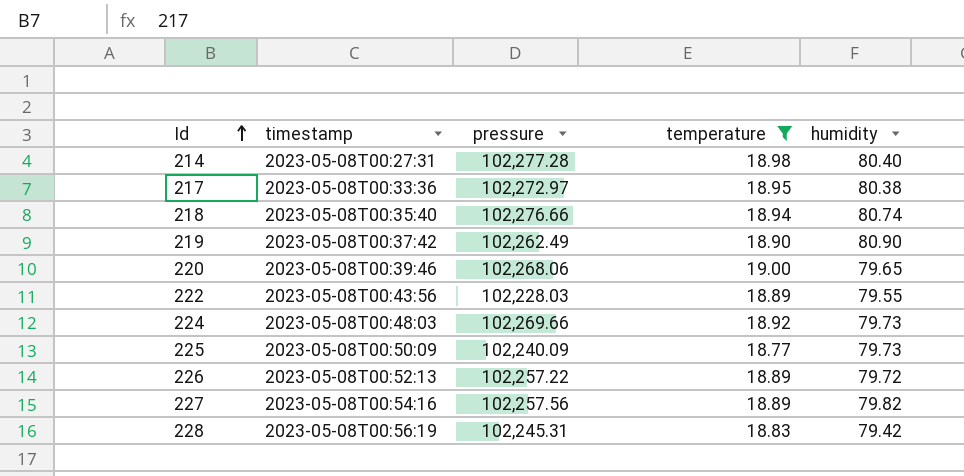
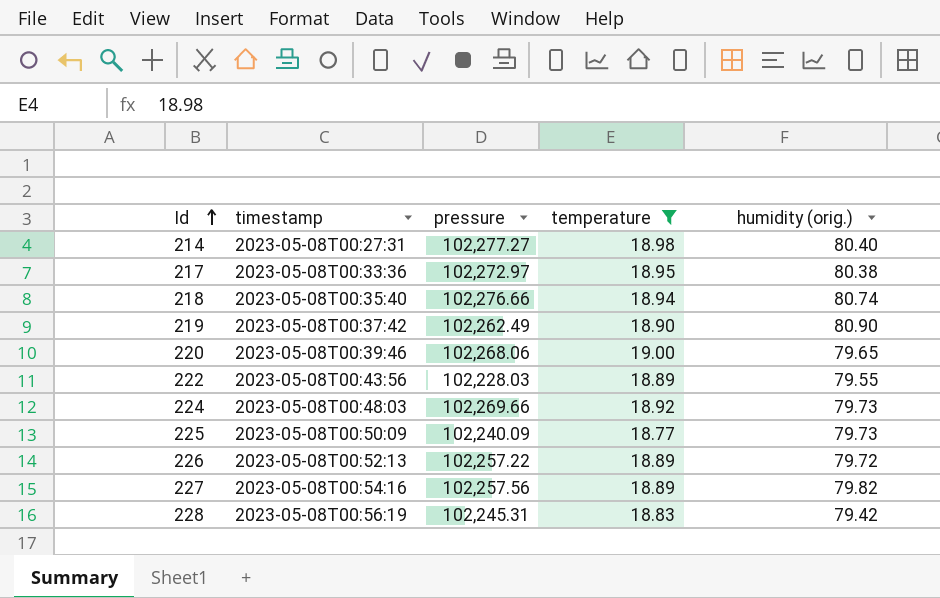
column name: humidity -> humidity (orig.)
214 | pressure: 102,277.28 -> 102,277.27

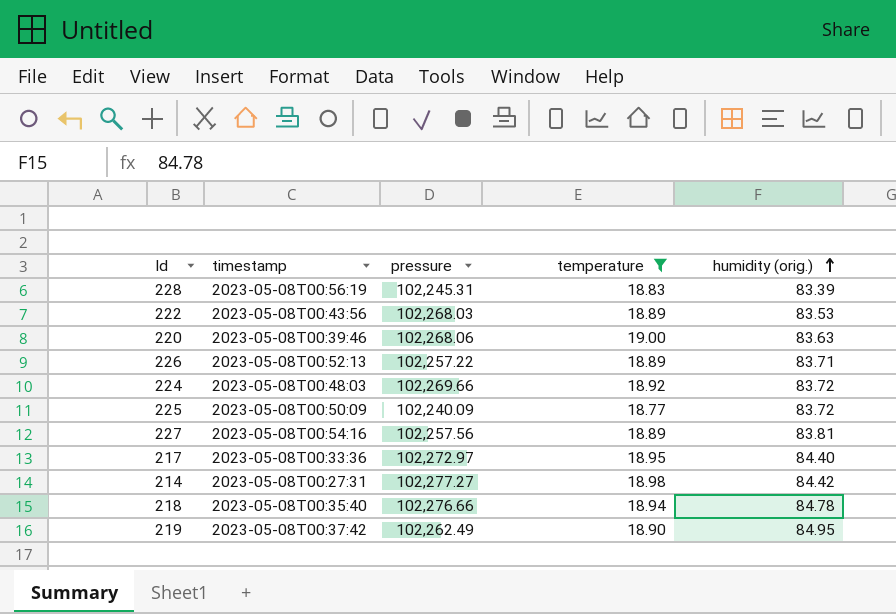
row order: Id ascending -> humidity (orig.) ascending
228 | humidity (orig.): 79.42 -> 83.39
222 | pressure: 102,228.03 -> 102,268.03
222 | humidity (orig.): 79.55 -> 83.53
220 | humidity (orig.): 79.65 -> 83.63
226 | humidity (orig.): 79.72 -> 83.71
224 | humidity (orig.): 79.73 -> 83.72
225 | humidity (orig.): 79.73 -> 83.72
227 | humidity (orig.): 79.82 -> 83.81
217 | humidity (orig.): 80.38 -> 84.40
214 | humidity (orig.): 80.40 -> 84.42
218 | humidity (orig.): 80.74 -> 84.78
219 | humidity (orig.): 80.90 -> 84.95

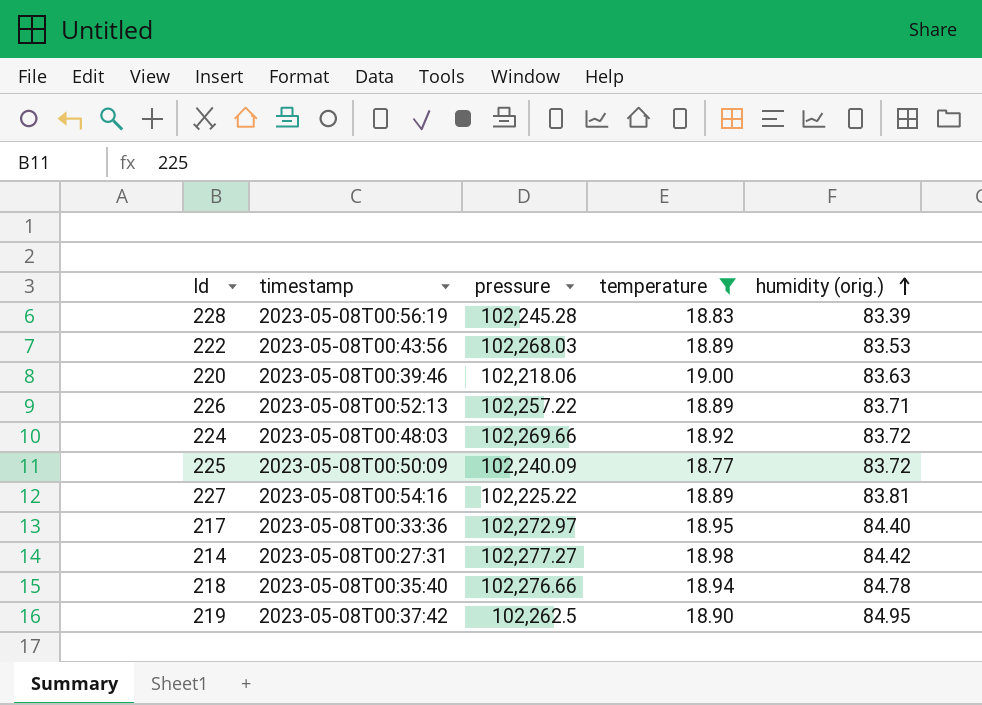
228 | pressure: 102,245.31 -> 102,245.28
220 | pressure: 102,268.06 -> 102,218.06
227 | pressure: 102,257.56 -> 102,225.22
219 | pressure: 102,262.49 -> 102,262.5

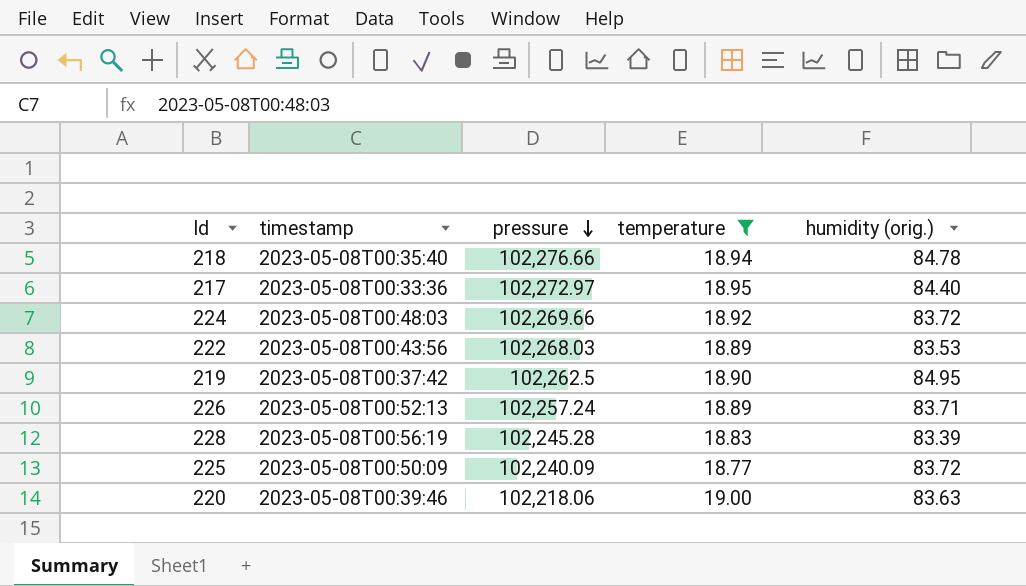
row order: humidity (orig.) ascending -> pressure descending
row 227: 2023-05-08T00:54:16 | 102,225.22 | 18.89 | 83.81 -> none
row 214: 2023-05-08T00:27:31 | 102,277.27 | 18.98 | 84.42 -> none
226 | pressure: 102,257.22 -> 102,257.24

